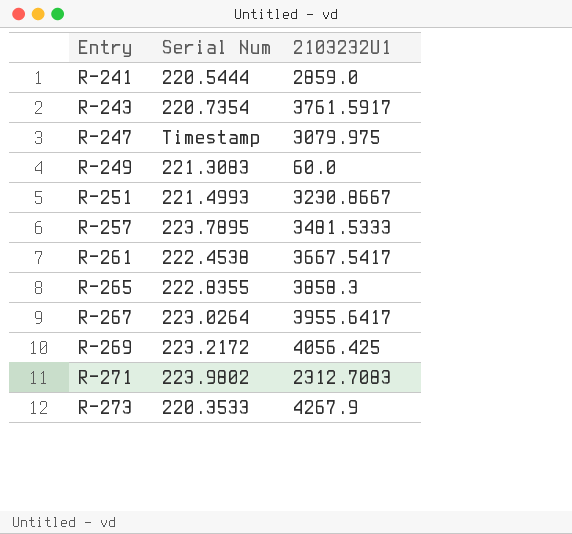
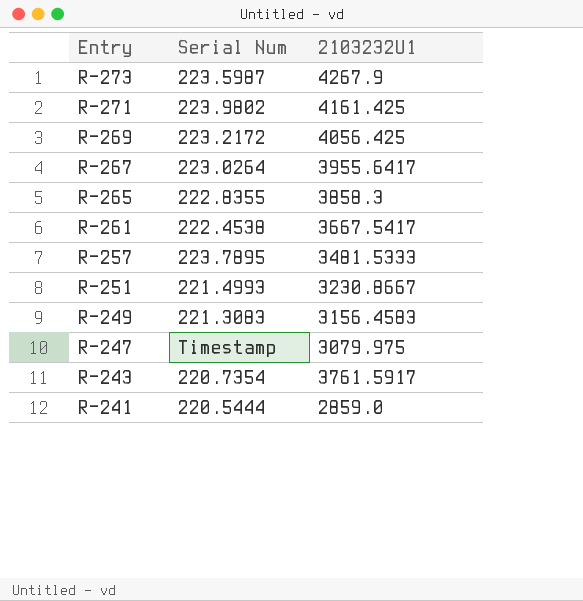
row order: Entry ascending -> Entry descending
R-273 | Serial Num: 220.3533 -> 223.5987
R-271 | 2103232U1: 2312.7083 -> 4161.425
R-249 | 2103232U1: 60.0 -> 3156.4583

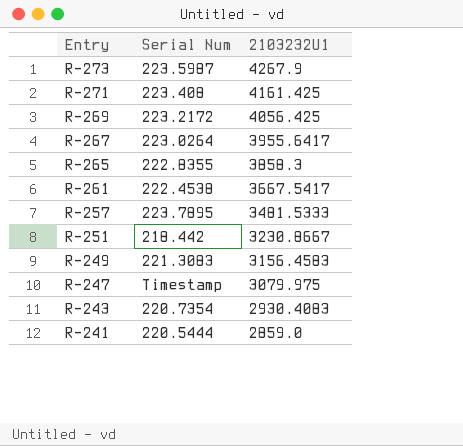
R-271 | Serial Num: 223.9802 -> 223.408
R-251 | Serial Num: 221.4993 -> 218.442
R-243 | 2103232U1: 3761.5917 -> 2930.4083

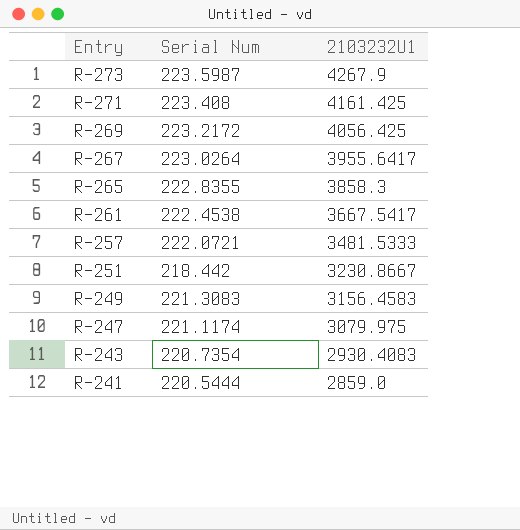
R-257 | Serial Num: 223.7895 -> 222.0721
R-247 | Serial Num: Timestamp -> 221.1174

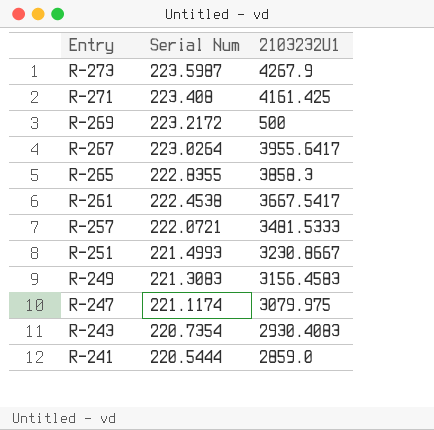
R-269 | 2103232U1: 4056.425 -> 500
R-251 | Serial Num: 218.442 -> 221.4993

